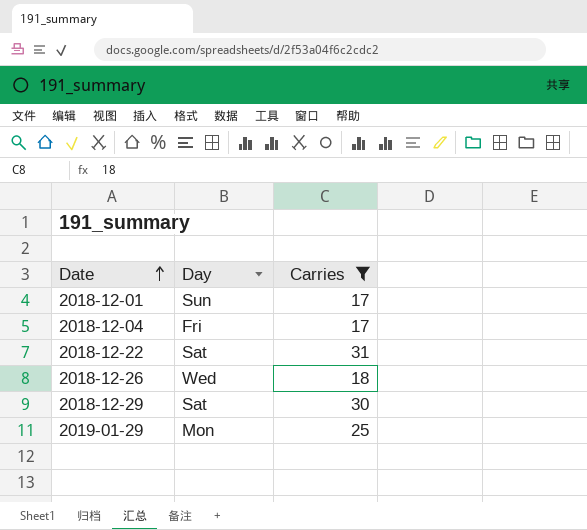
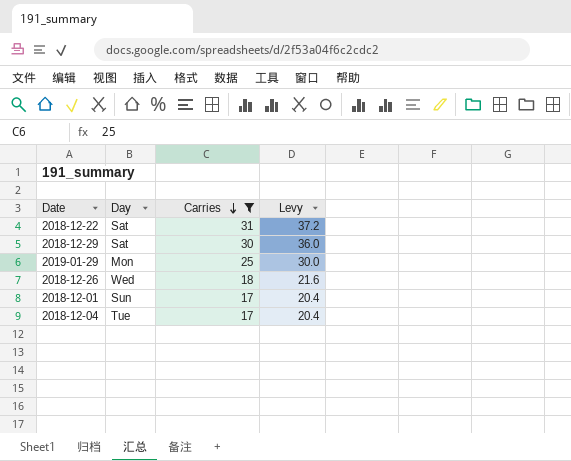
row order: Date ascending -> Carries descending
column Levy | formula: none -> [Carries] * 1.2
2018-12-04 | Day: Fri -> Tue

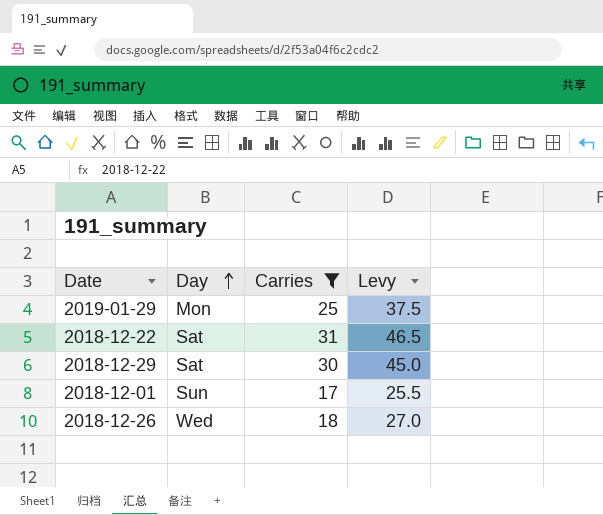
row order: Carries descending -> Day ascending
column Levy | formula: [Carries] * 1.2 -> [Carries] * 1.5
row 2018-12-04: Tue | 17 | 20.4 -> none

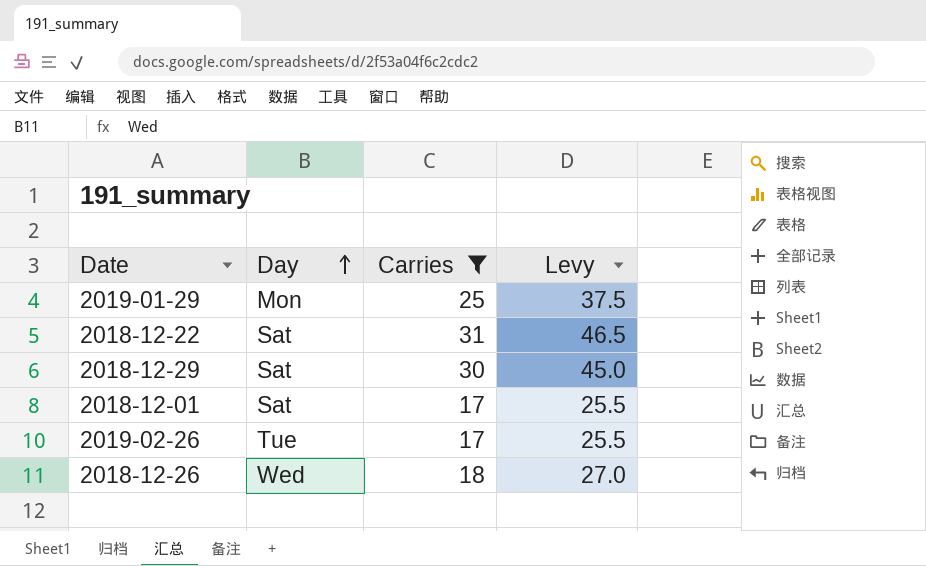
2018-12-01 | Day: Sun -> Sat
row 2019-02-26: none -> Tue | 17 | 25.5

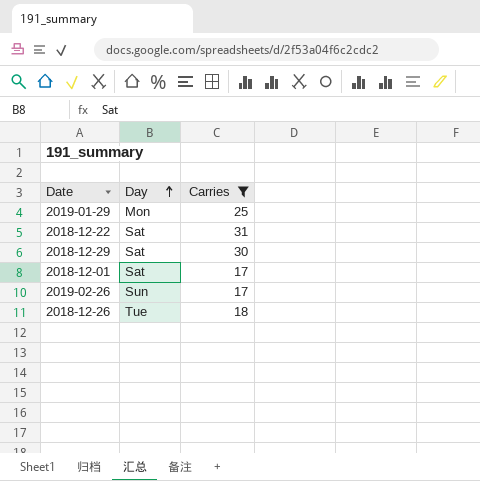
column Levy | formula: [Carries] * 1.5 -> none
2019-02-26 | Day: Tue -> Sun
2018-12-26 | Day: Wed -> Tue

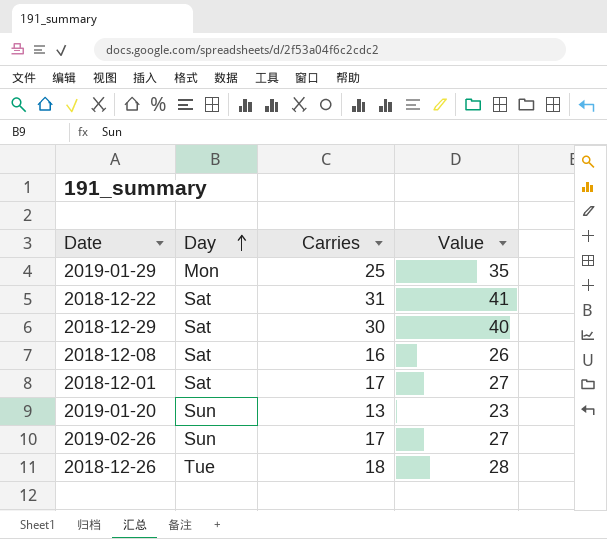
filter: Carries >= 17 -> none
column Value | formula: none -> [Carries] + 10

